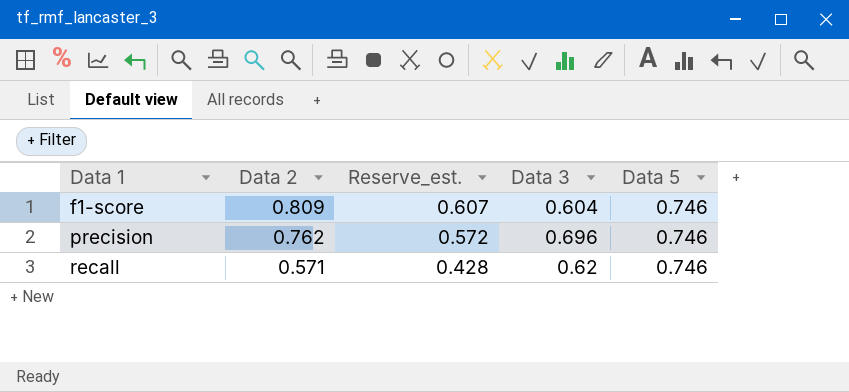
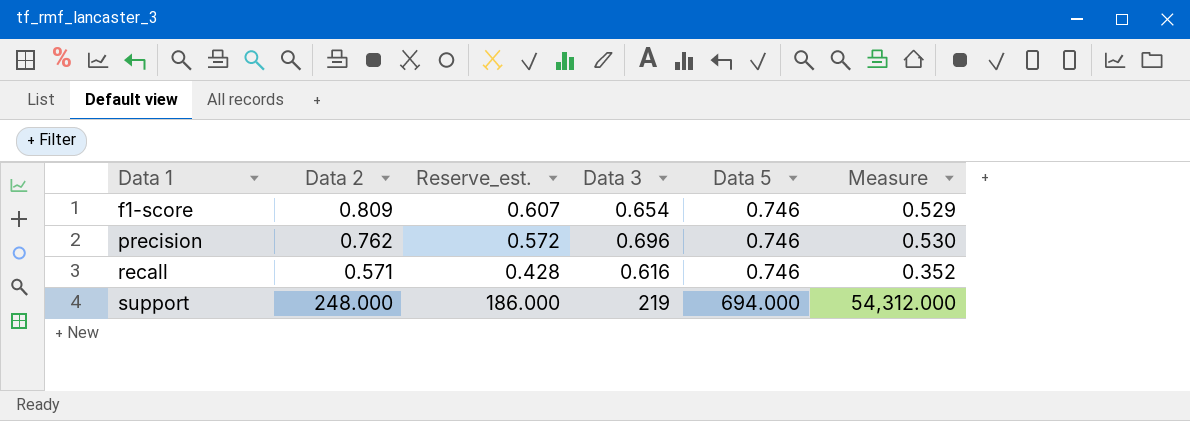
column Measure | formula: none -> [Data 2] * [Data 3]
f1-score | Data 3: 0.604 -> 0.654
recall | Data 3: 0.62 -> 0.616
row support: none -> 248.000 | 186.000 | 219 | 694.000 | 54,312.000

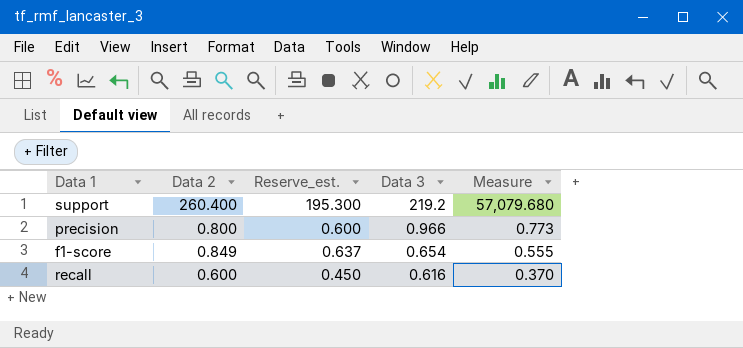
row order: Data 1 ascending -> Data 3 descending
column Data 5 | position: 5 -> none
support | Data 2: 248.000 -> 260.400
support | Reserve_est.: 186.000 -> 195.300
support | Data 3: 219 -> 219.2
support | Measure: 54,312.000 -> 57,079.680
precision | Data 2: 0.762 -> 0.800
precision | Reserve_est.: 0.572 -> 0.600
precision | Data 3: 0.696 -> 0.966
precision | Measure: 0.530 -> 0.773
f1-score | Data 2: 0.809 -> 0.849
f1-score | Reserve_est.: 0.607 -> 0.637
f1-score | Measure: 0.529 -> 0.555
recall | Data 2: 0.571 -> 0.600
recall | Reserve_est.: 0.428 -> 0.450
recall | Measure: 0.352 -> 0.370

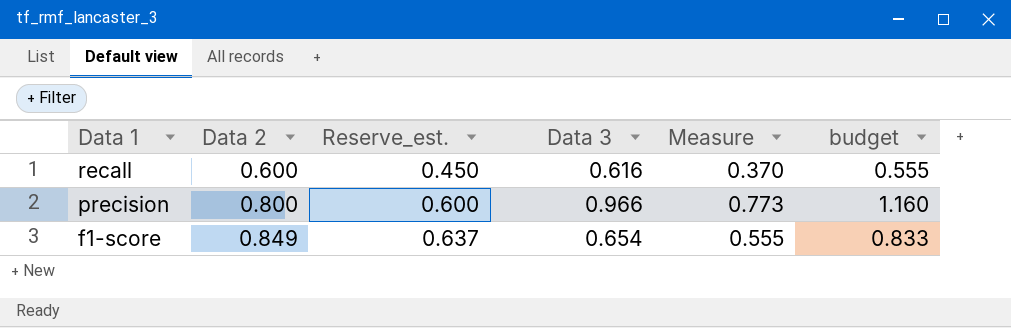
row order: Data 3 descending -> Data 1 descending
column budget | formula: none -> [Measure] * 1.5
row support: 260.400 | 195.300 | 219.2 | 57,079.680 -> none

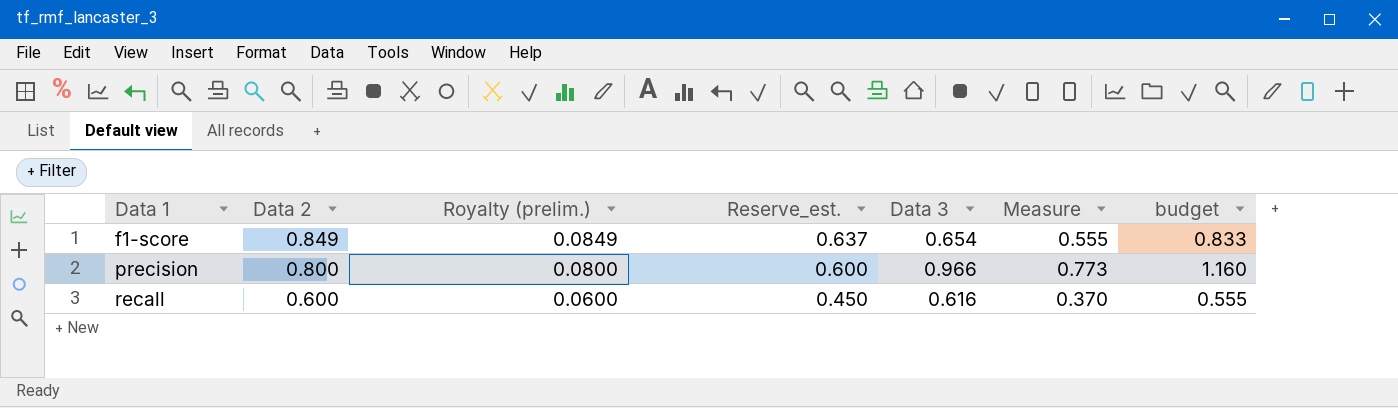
row order: Data 1 descending -> Data 1 ascending
column Royalty (prelim.) | formula: none -> [Data 2] * 0.1

